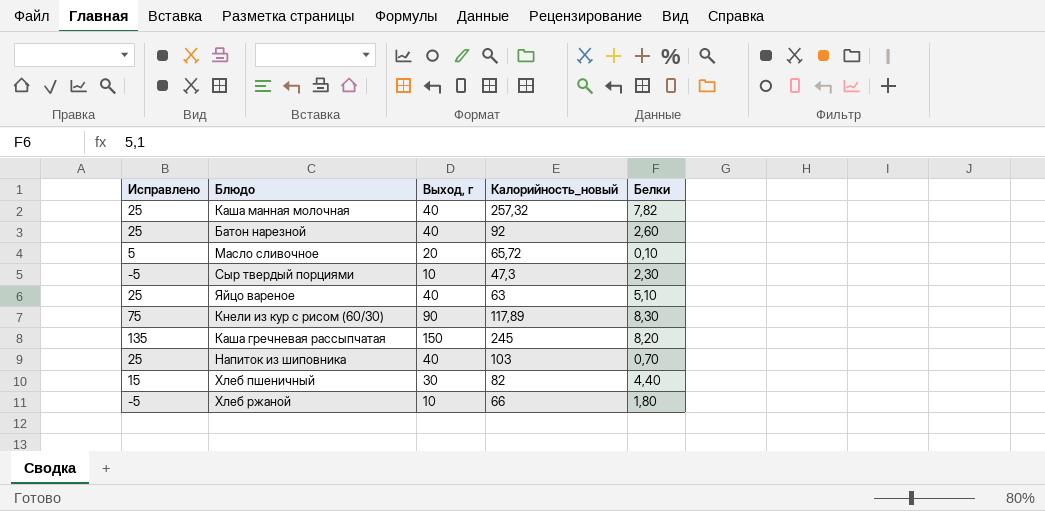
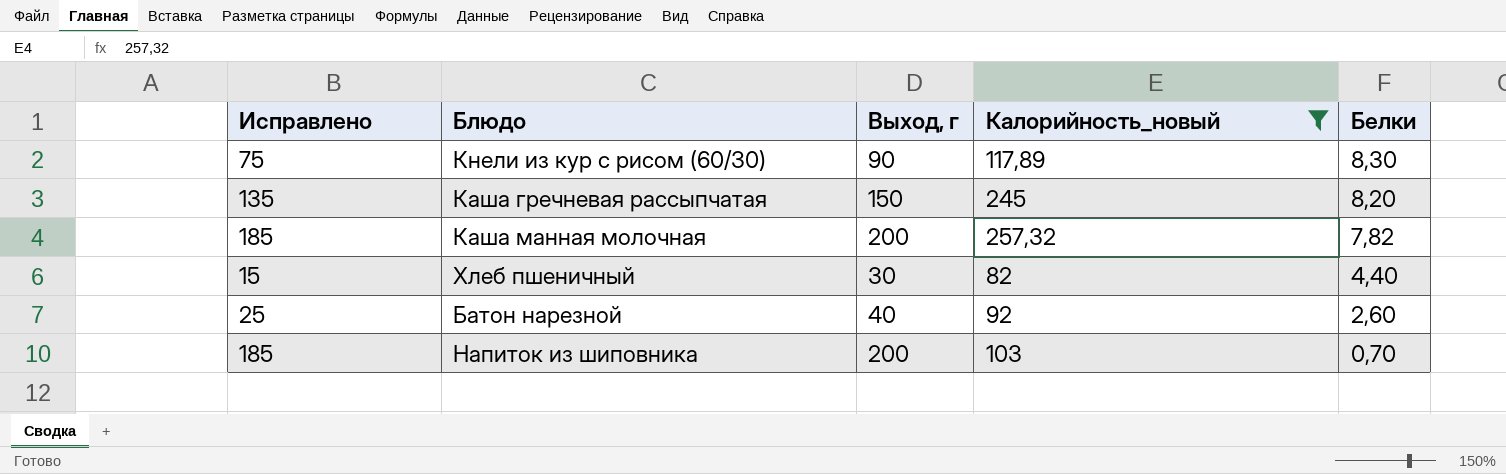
filter: none -> Калорийность_новый >= 82
row order: none -> Белки descending
Каша манная молочная | Исправлено: 25 -> 185
Каша манная молочная | Выход, г: 40 -> 200
Напиток из шиповника | Исправлено: 25 -> 185
Напиток из шиповника | Выход, г: 40 -> 200

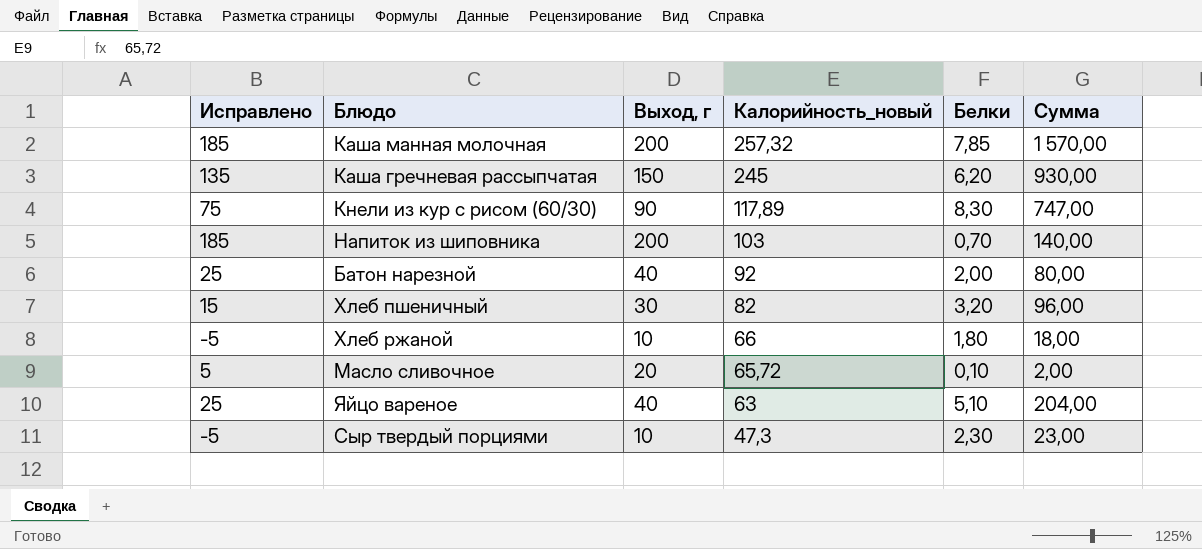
filter: Калорийность_новый >= 82 -> none
row order: Белки descending -> Калорийность_новый descending
column Сумма | formula: none -> [Выход, г] * [Белки]
Каша манная молочная | Белки: 7,82 -> 7,85
Каша гречневая рассыпчатая | Белки: 8,20 -> 6,20
Батон нарезной | Белки: 2,60 -> 2,00
Хлеб пшеничный | Белки: 4,40 -> 3,20

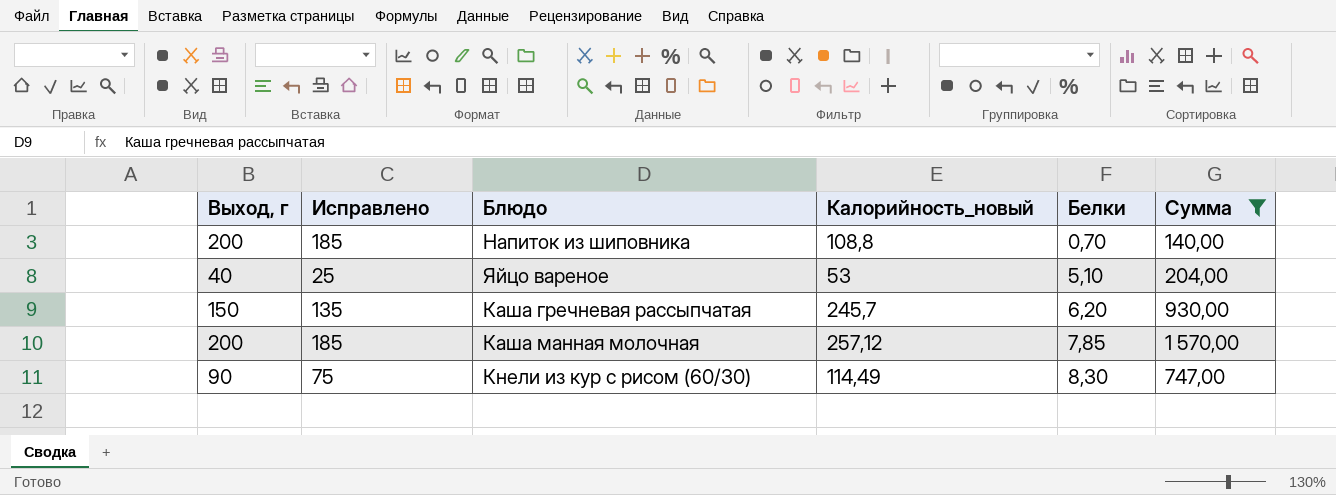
filter: none -> Сумма >= 140,00
row order: Калорийность_новый descending -> Белки ascending
column Выход, г | position: 3 -> 1
Напиток из шиповника | Калорийность_новый: 103 -> 108,8
Яйцо вареное | Калорийность_новый: 63 -> 53
Каша гречневая рассыпчатая | Калорийность_новый: 245 -> 245,7
Каша манная молочная | Калорийность_новый: 257,32 -> 257,12
Кнели из кур с рисом (60/30) | Калорийность_новый: 117,89 -> 114,49

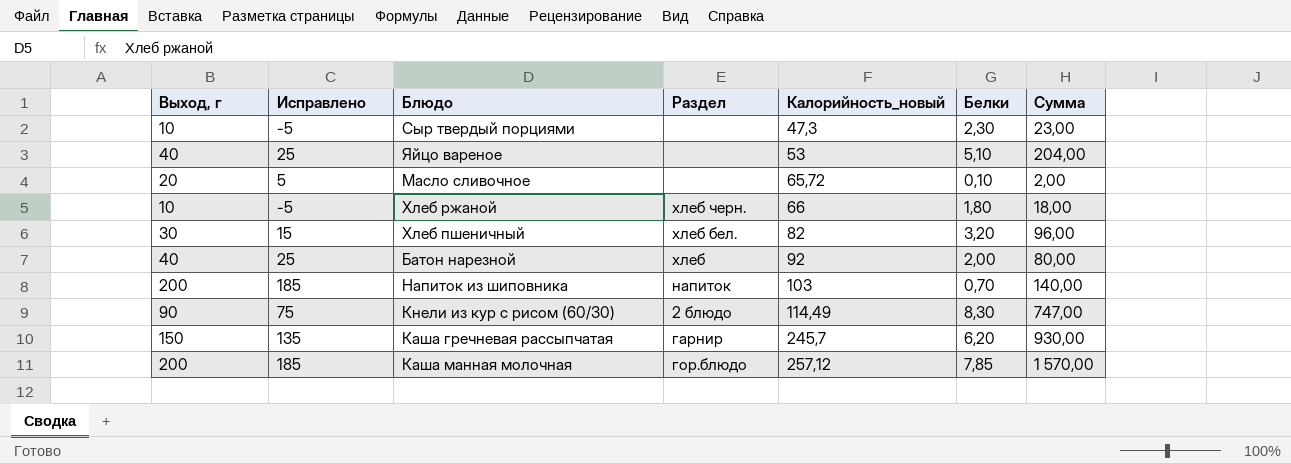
filter: Сумма >= 140,00 -> none
row order: Белки ascending -> Калорийность_новый ascending
column Раздел | position: none -> 4
Напиток из шиповника | Калорийность_новый: 108,8 -> 103

